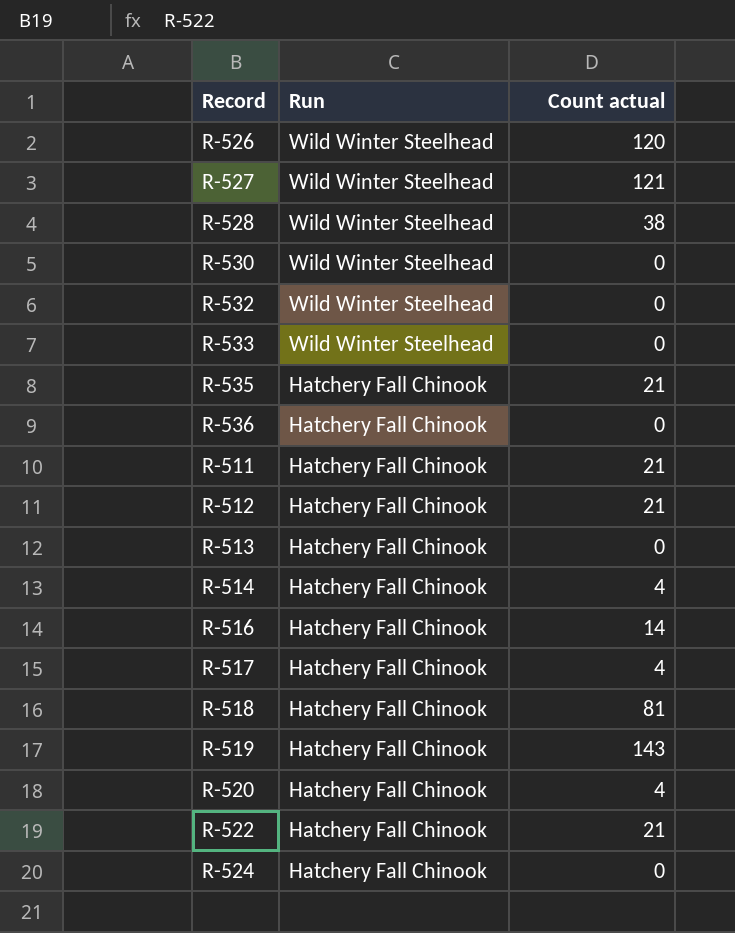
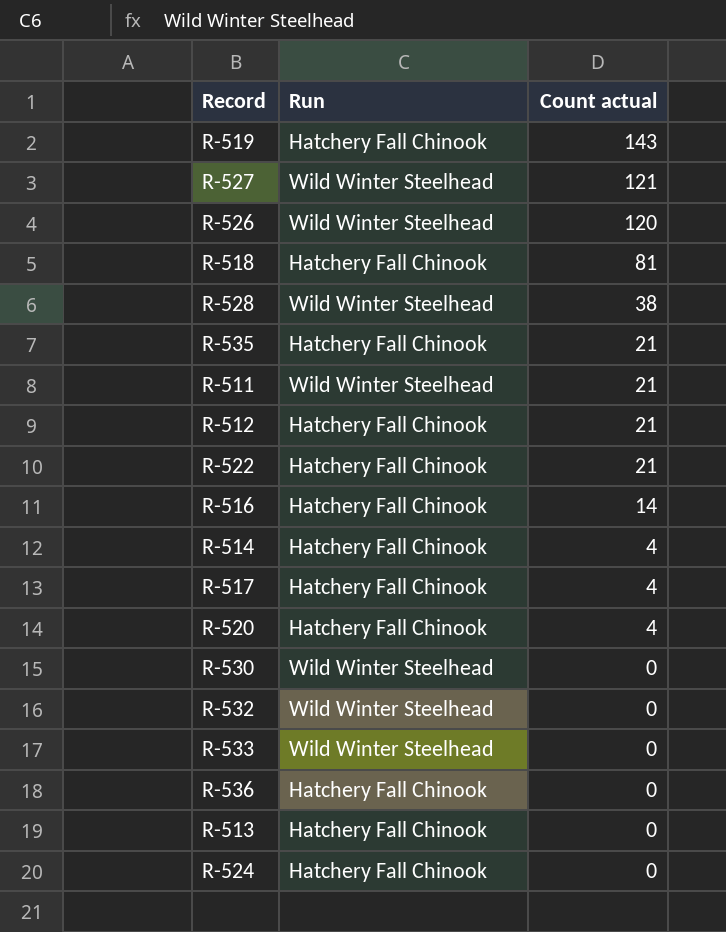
row order: Run descending -> Count actual descending
R-511 | Run: Hatchery Fall Chinook -> Wild Winter Steelhead

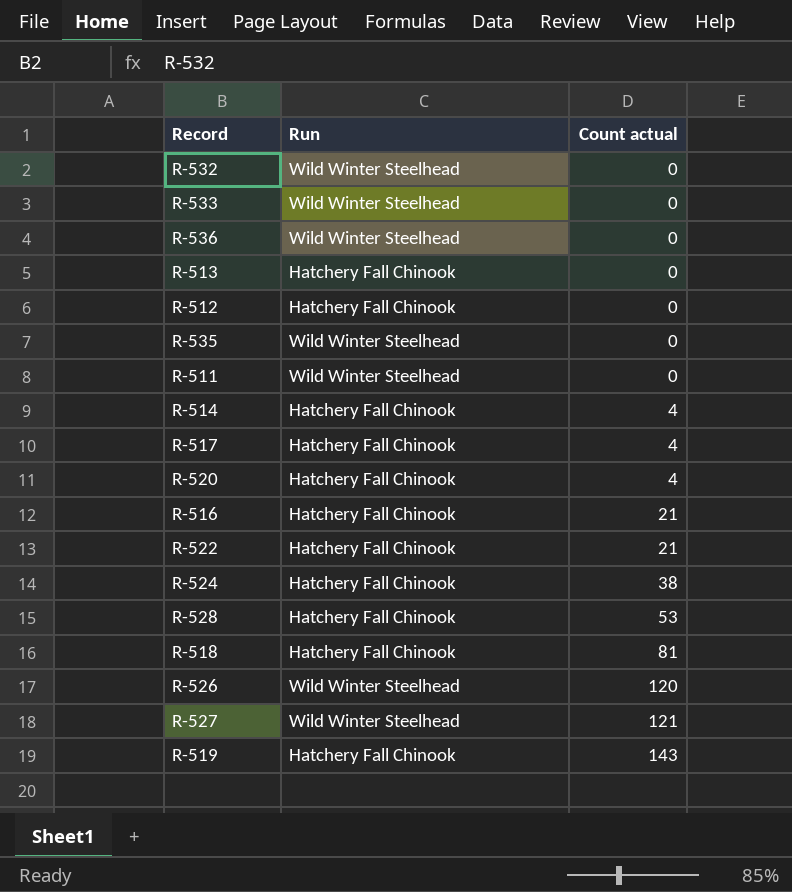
row order: Count actual descending -> Count actual ascending
row R-530: Wild Winter Steelhead | 0 -> none
R-536 | Run: Hatchery Fall Chinook -> Wild Winter Steelhead
R-512 | Count actual: 21 -> 0
R-535 | Run: Hatchery Fall Chinook -> Wild Winter Steelhead
R-535 | Count actual: 21 -> 0
R-511 | Count actual: 21 -> 0
R-516 | Count actual: 14 -> 21
R-524 | Count actual: 0 -> 38
R-528 | Run: Wild Winter Steelhead -> Hatchery Fall Chinook
R-528 | Count actual: 38 -> 53

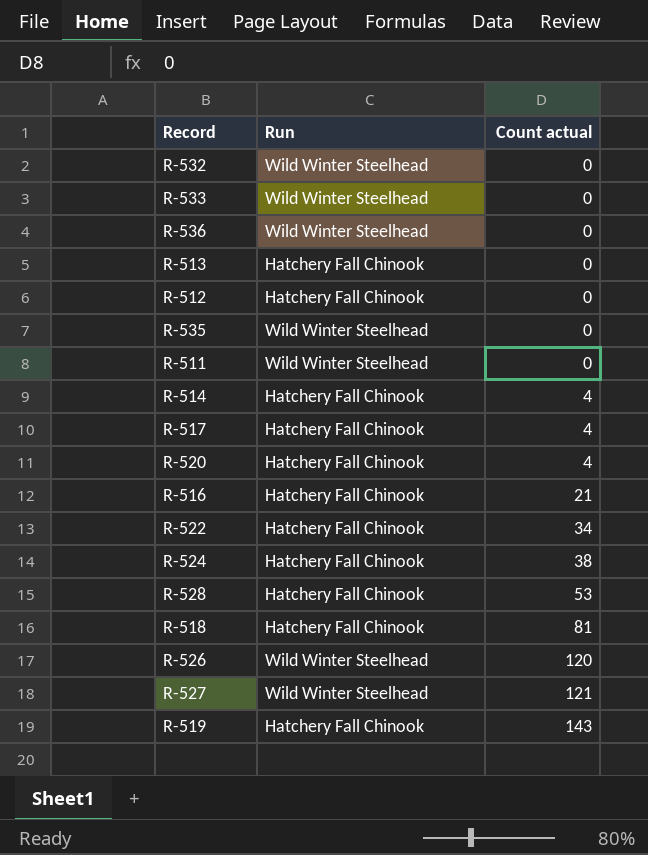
R-522 | Count actual: 21 -> 34

